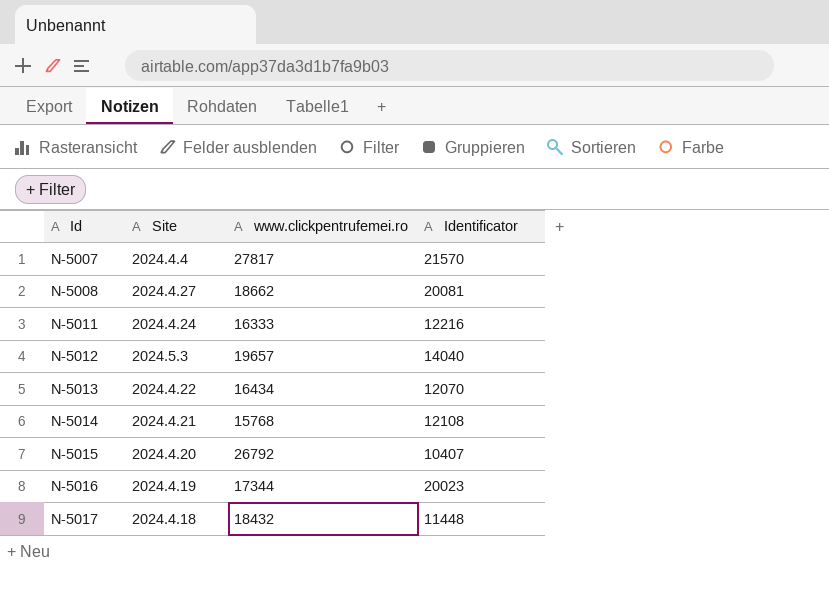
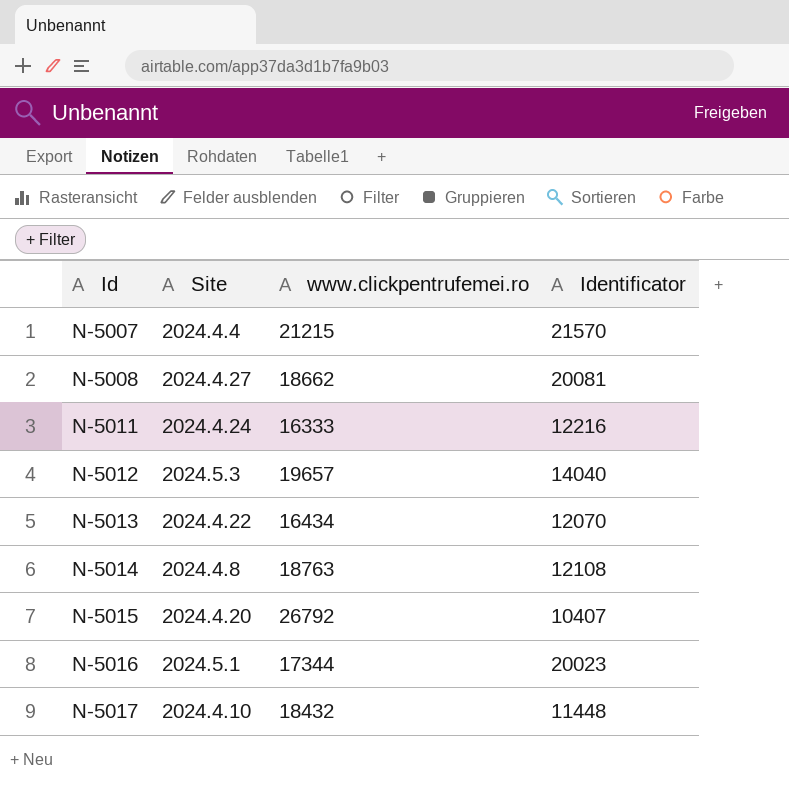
N-5007 | www.clickpentrufemei.ro: 27817 -> 21215
N-5014 | Site: 2024.4.21 -> 2024.4.8
N-5014 | www.clickpentrufemei.ro: 15768 -> 18763
N-5016 | Site: 2024.4.19 -> 2024.5.1
N-5017 | Site: 2024.4.18 -> 2024.4.10

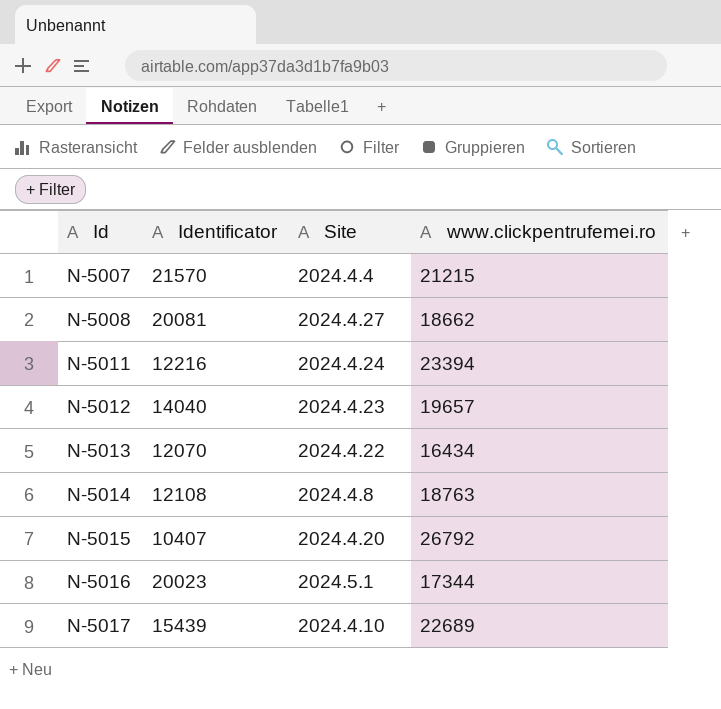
column Identificator | position: 4 -> 2
N-5011 | www.clickpentrufemei.ro: 16333 -> 23394
N-5012 | Site: 2024.5.3 -> 2024.4.23
N-5017 | Identificator: 11448 -> 15439
N-5017 | www.clickpentrufemei.ro: 18432 -> 22689

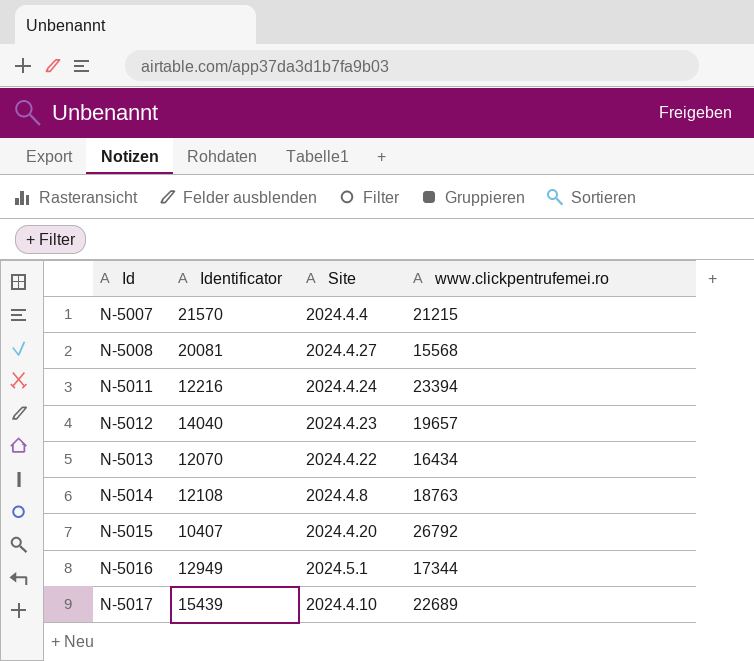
N-5008 | www.clickpentrufemei.ro: 18662 -> 15568
N-5016 | Identificator: 20023 -> 12949

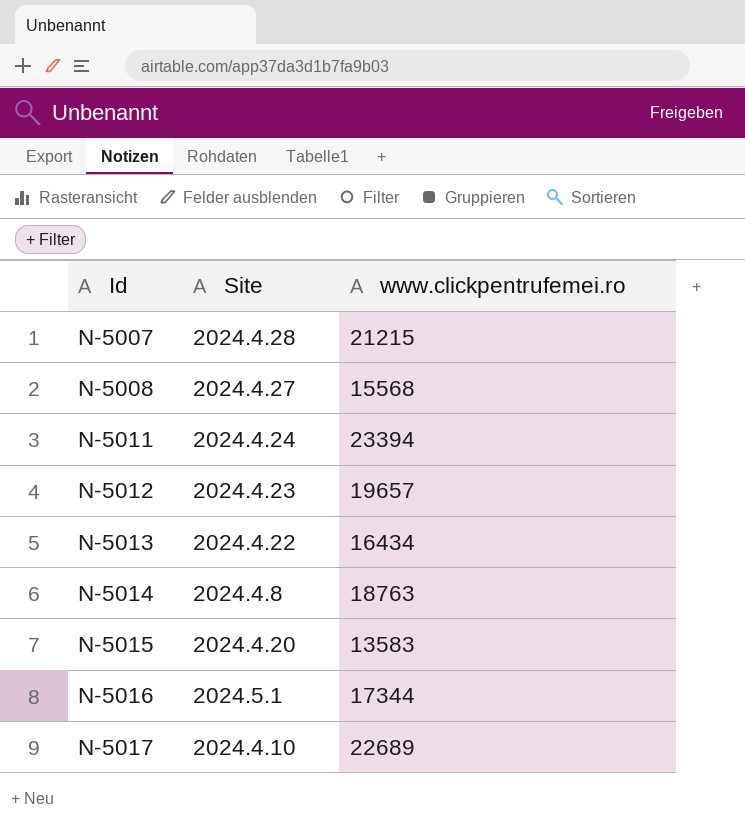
column Identificator | position: 2 -> none
N-5007 | Site: 2024.4.4 -> 2024.4.28
N-5015 | www.clickpentrufemei.ro: 26792 -> 13583

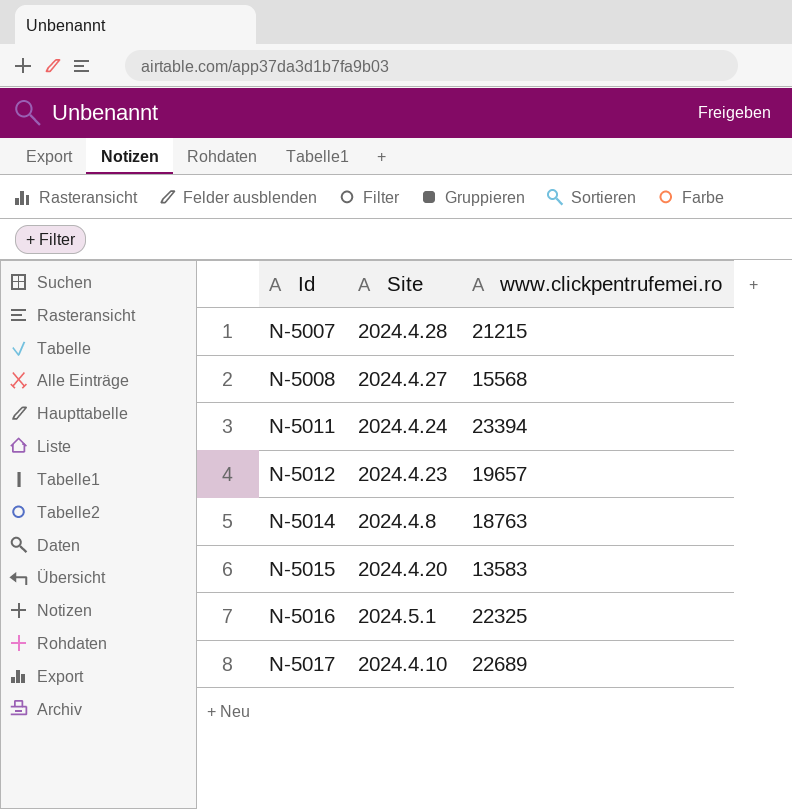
row N-5013: 2024.4.22 | 16434 -> none
N-5016 | www.clickpentrufemei.ro: 17344 -> 22325

